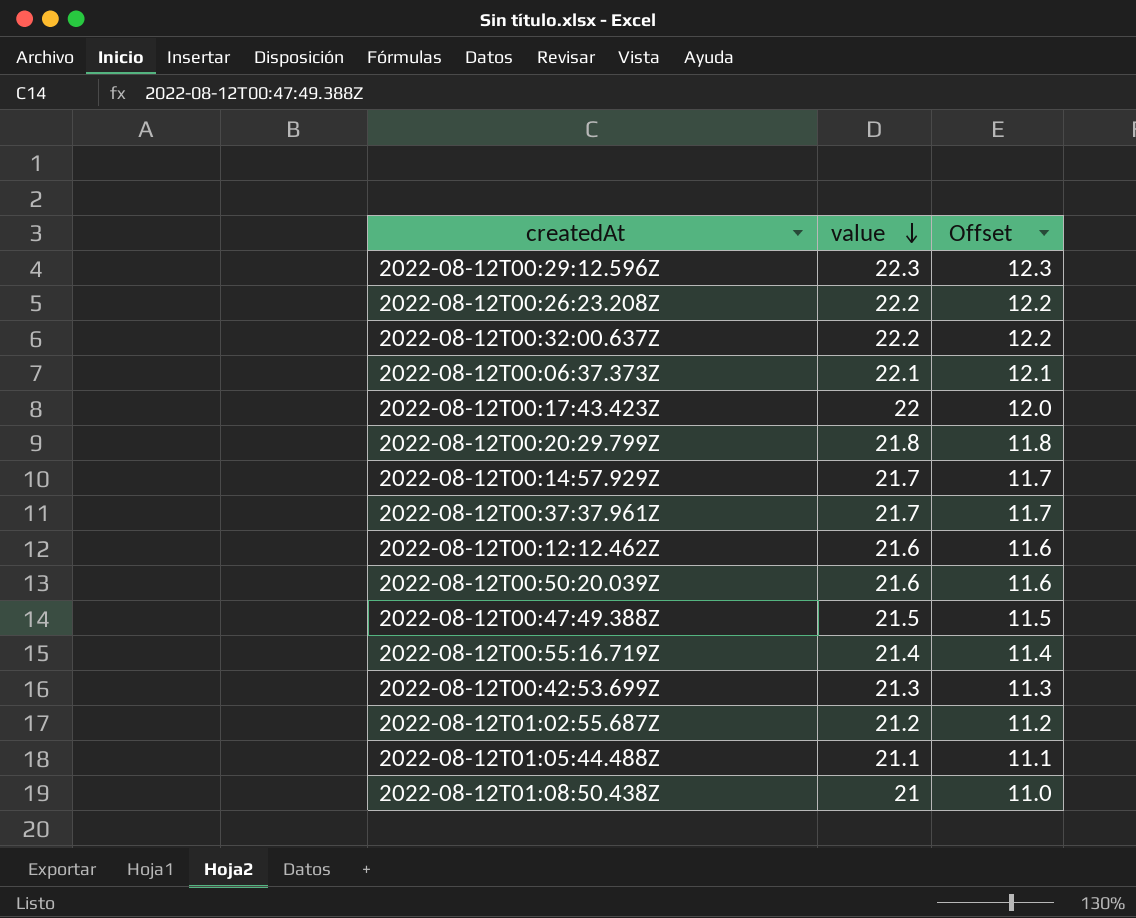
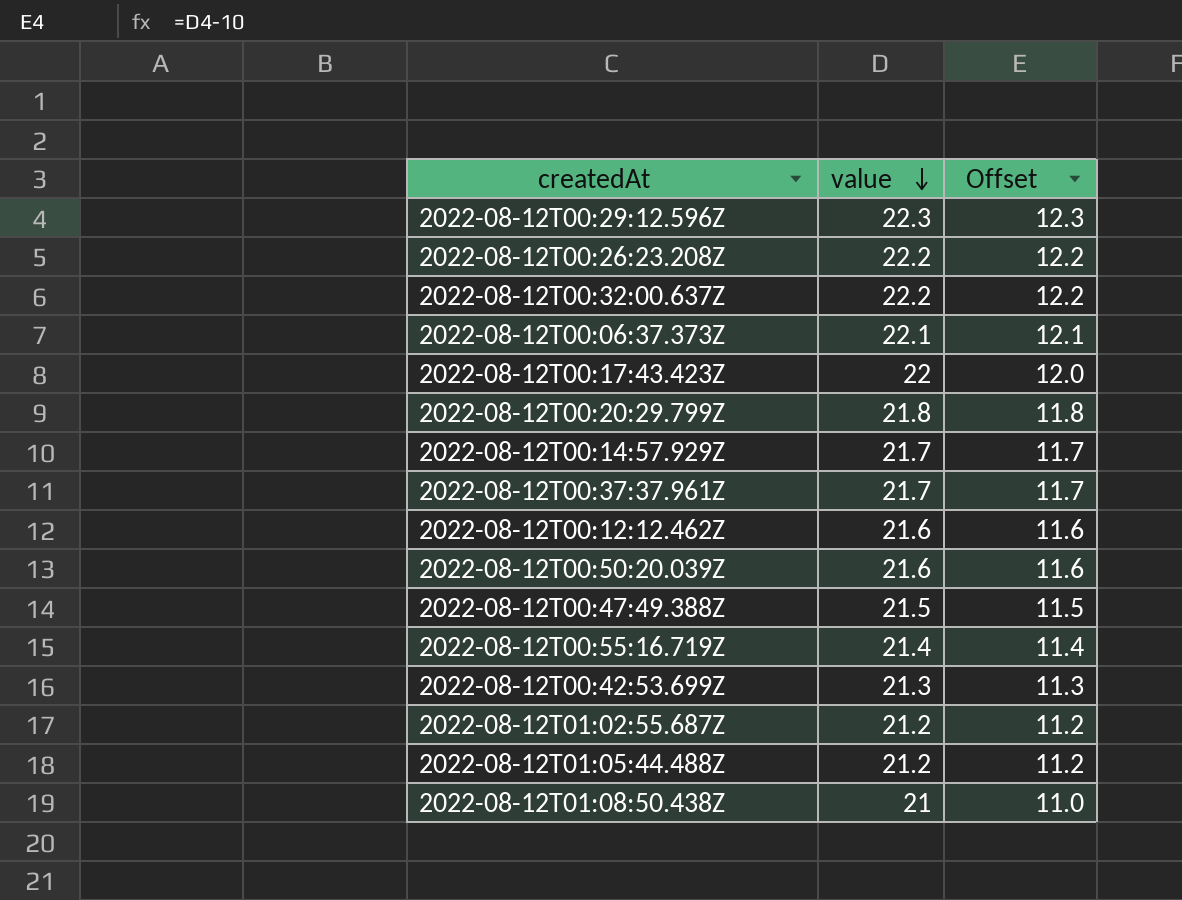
2022-08-12T01:05:44.488Z | value: 21.1 -> 21.2
2022-08-12T01:05:44.488Z | Offset: 11.1 -> 11.2

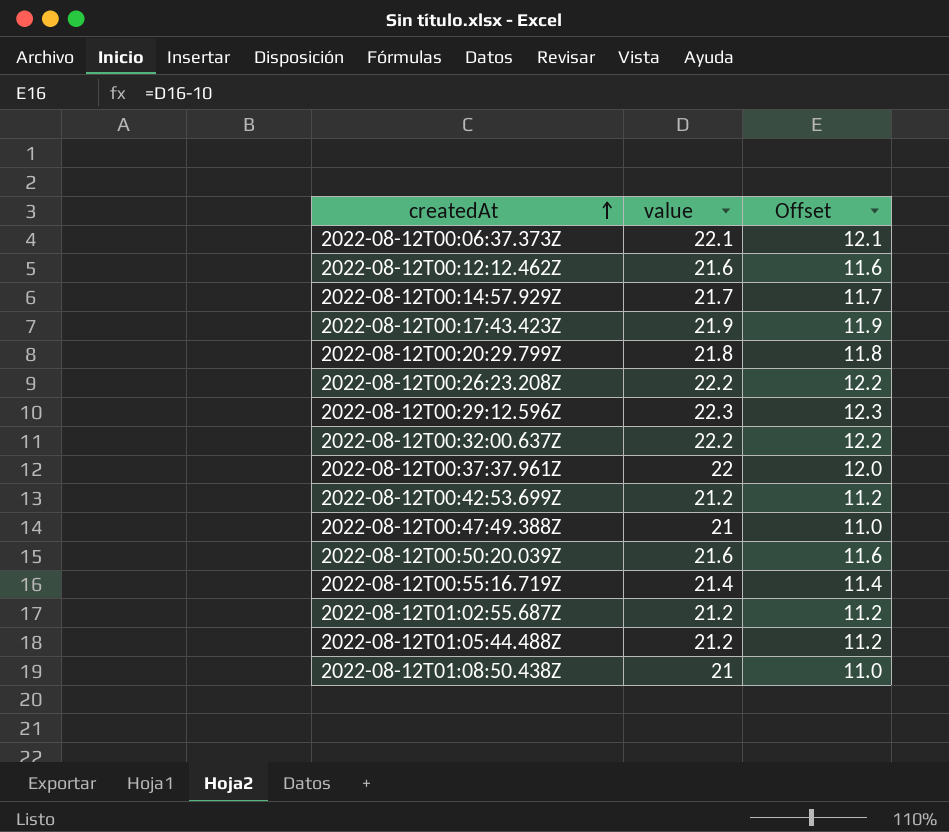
row order: value descending -> createdAt ascending
2022-08-12T00:17:43.423Z | value: 22 -> 21.9
2022-08-12T00:17:43.423Z | Offset: 12.0 -> 11.9
2022-08-12T00:37:37.961Z | value: 21.7 -> 22
2022-08-12T00:37:37.961Z | Offset: 11.7 -> 12.0
2022-08-12T00:42:53.699Z | value: 21.3 -> 21.2
2022-08-12T00:42:53.699Z | Offset: 11.3 -> 11.2
2022-08-12T00:47:49.388Z | value: 21.5 -> 21
2022-08-12T00:47:49.388Z | Offset: 11.5 -> 11.0

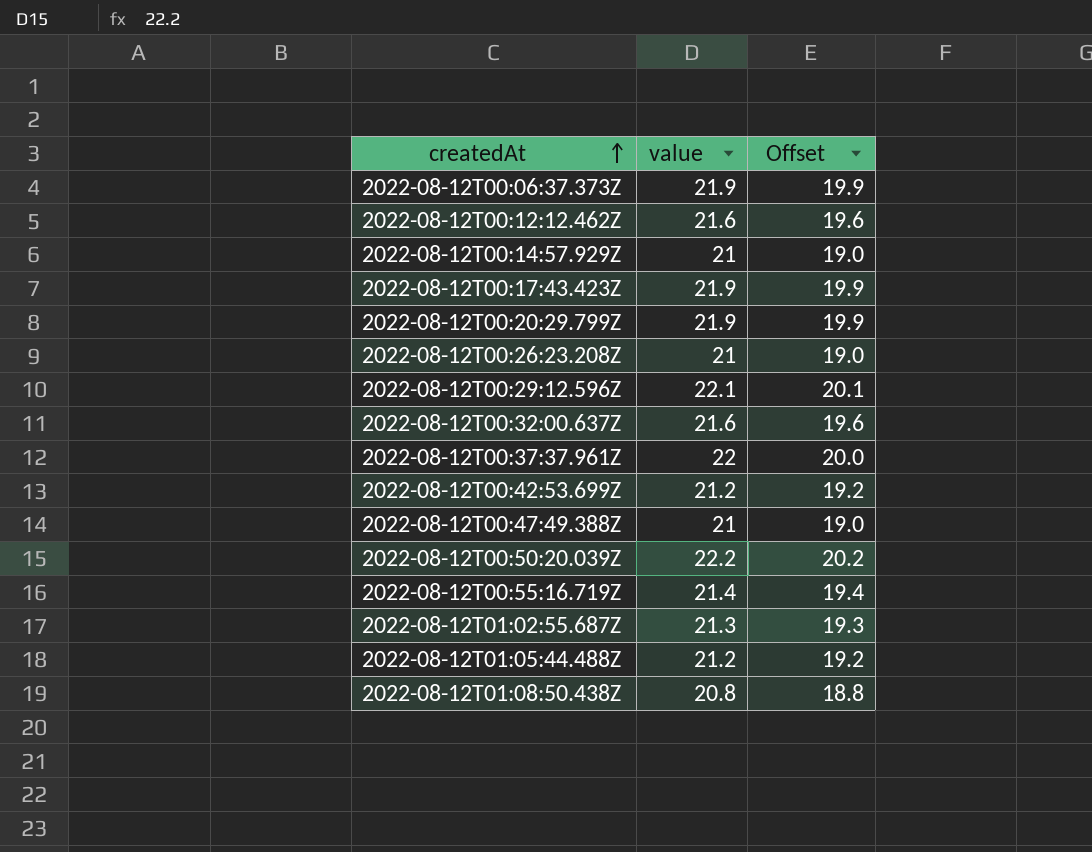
column Offset | formula: [value] - 10 -> [value] - 2
2022-08-12T00:06:37.373Z | value: 22.1 -> 21.9
2022-08-12T00:14:57.929Z | value: 21.7 -> 21
2022-08-12T00:20:29.799Z | value: 21.8 -> 21.9
2022-08-12T00:26:23.208Z | value: 22.2 -> 21
2022-08-12T00:29:12.596Z | value: 22.3 -> 22.1
2022-08-12T00:32:00.637Z | value: 22.2 -> 21.6
2022-08-12T00:50:20.039Z | value: 21.6 -> 22.2
2022-08-12T01:02:55.687Z | value: 21.2 -> 21.3
2022-08-12T01:08:50.438Z | value: 21 -> 20.8

